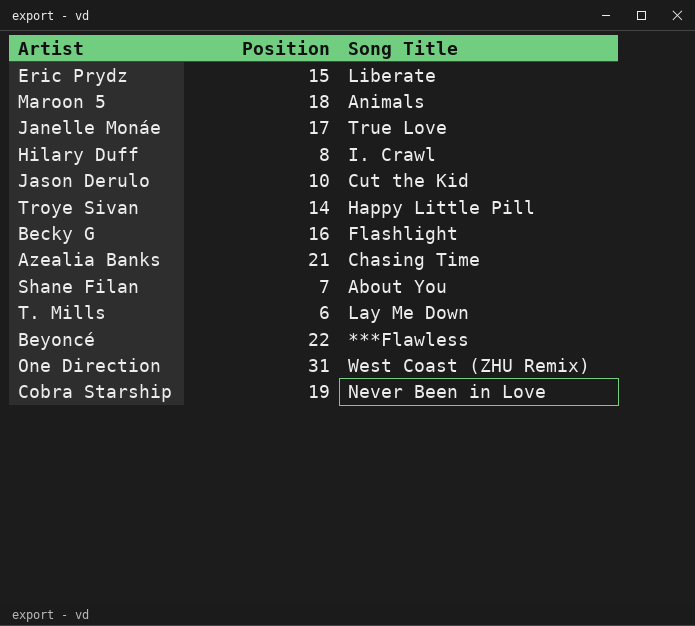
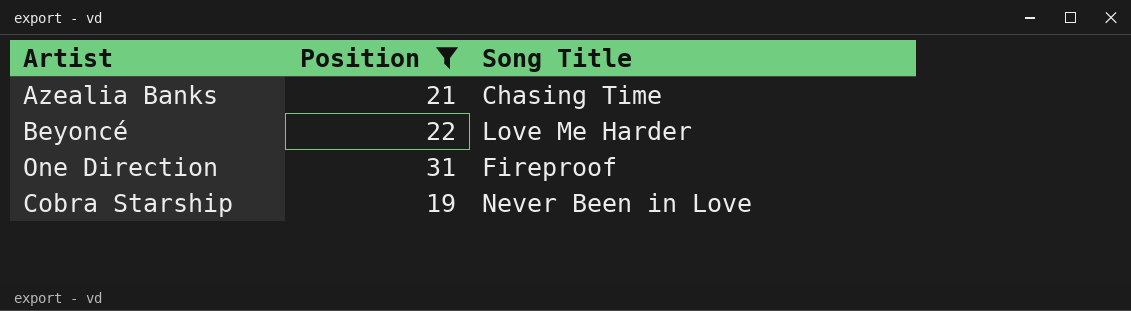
filter: none -> Position >= 19
Beyoncé | Song Title: ***Flawless -> Love Me Harder
One Direction | Song Title: West Coast (ZHU Remix) -> Fireproof

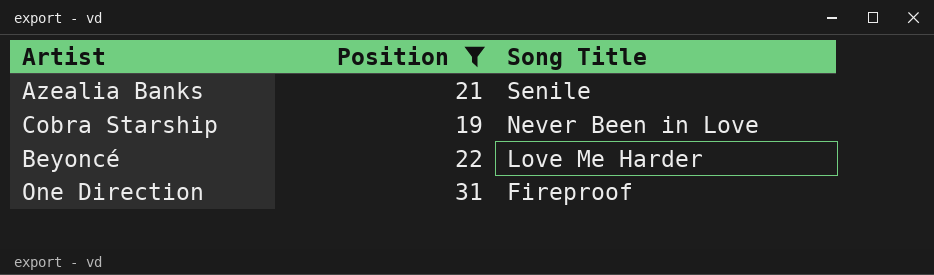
row order: none -> Song Title descending
Azealia Banks | Song Title: Chasing Time -> Senile

